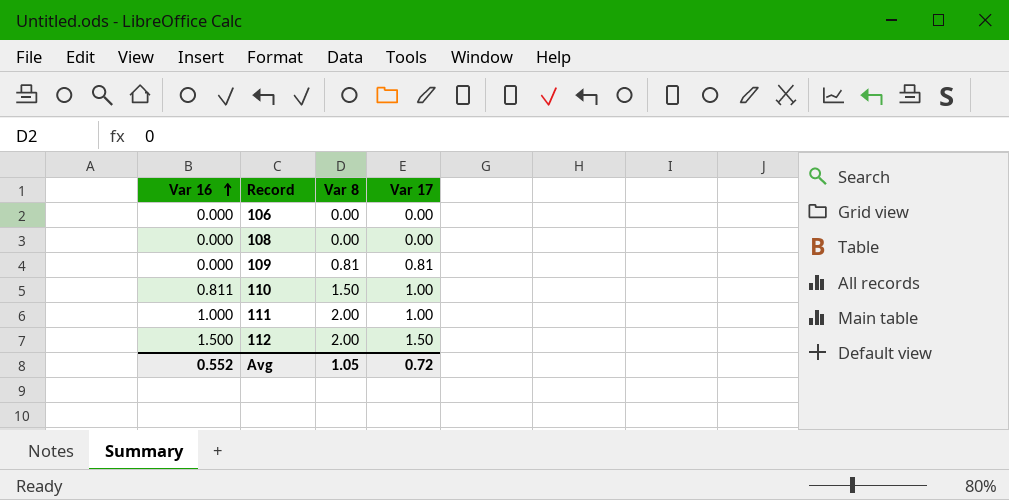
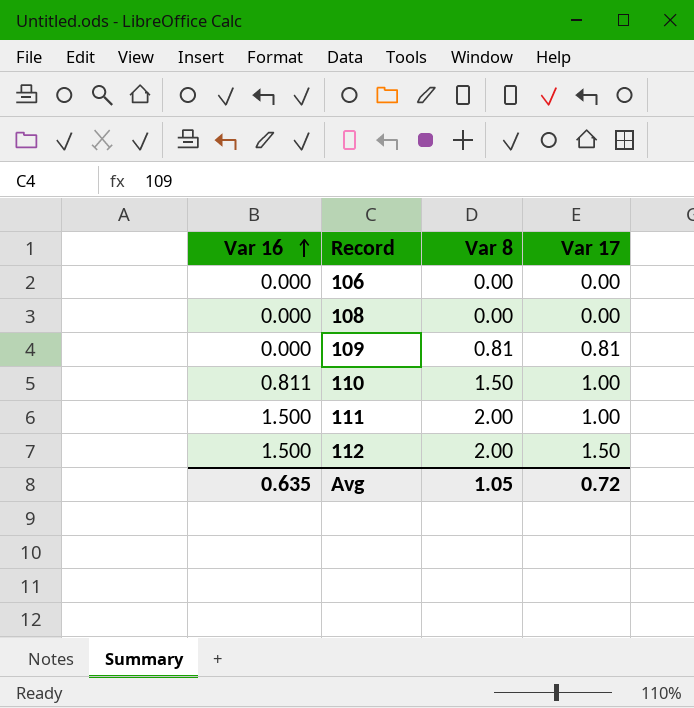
111 | Var 16: 1.000 -> 1.500
Avg | Var 16: 0.552 -> 0.635

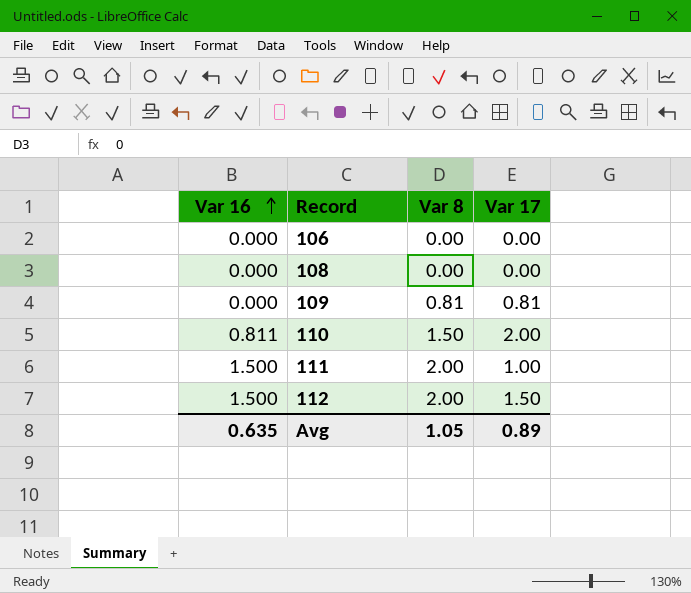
110 | Var 17: 1.00 -> 2.00
Avg | Var 17: 0.72 -> 0.89

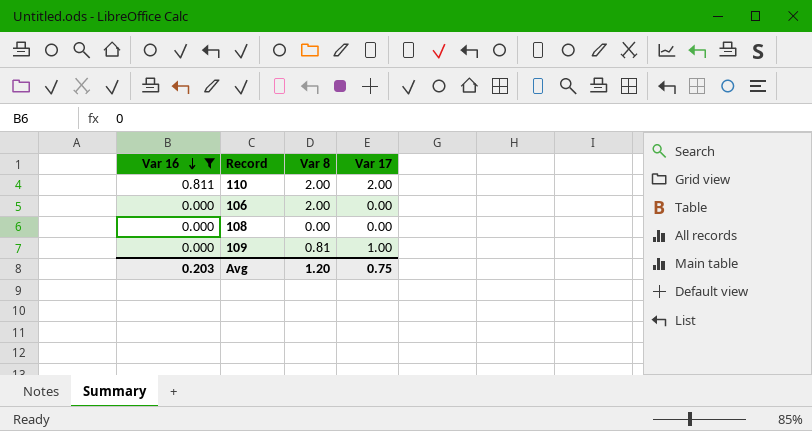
filter: none -> Var 16 != 1.500
row order: Var 16 ascending -> Var 16 descending
110 | Var 8: 1.50 -> 2.00
106 | Var 8: 0.00 -> 2.00
109 | Var 17: 0.81 -> 1.00
Avg | Var 16: 0.635 -> 0.203
Avg | Var 8: 1.05 -> 1.20
Avg | Var 17: 0.89 -> 0.75

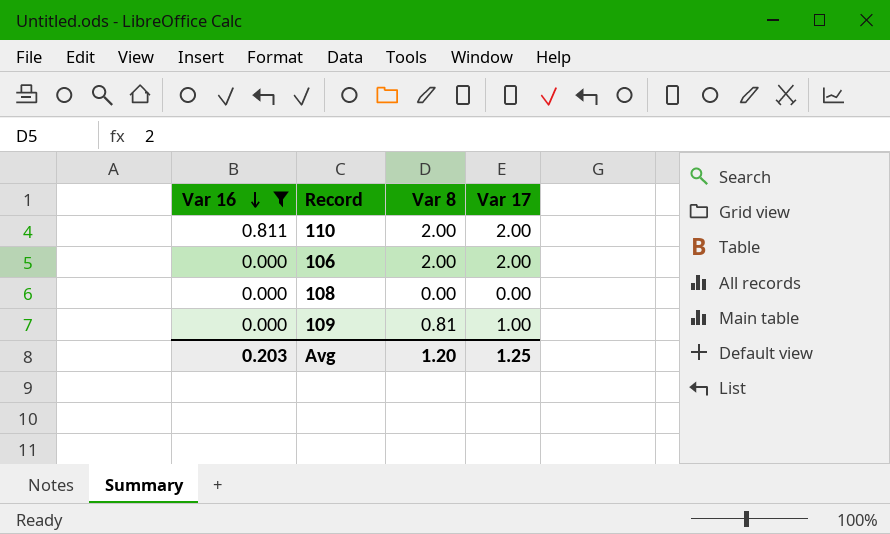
106 | Var 17: 0.00 -> 2.00
Avg | Var 17: 0.75 -> 1.25

